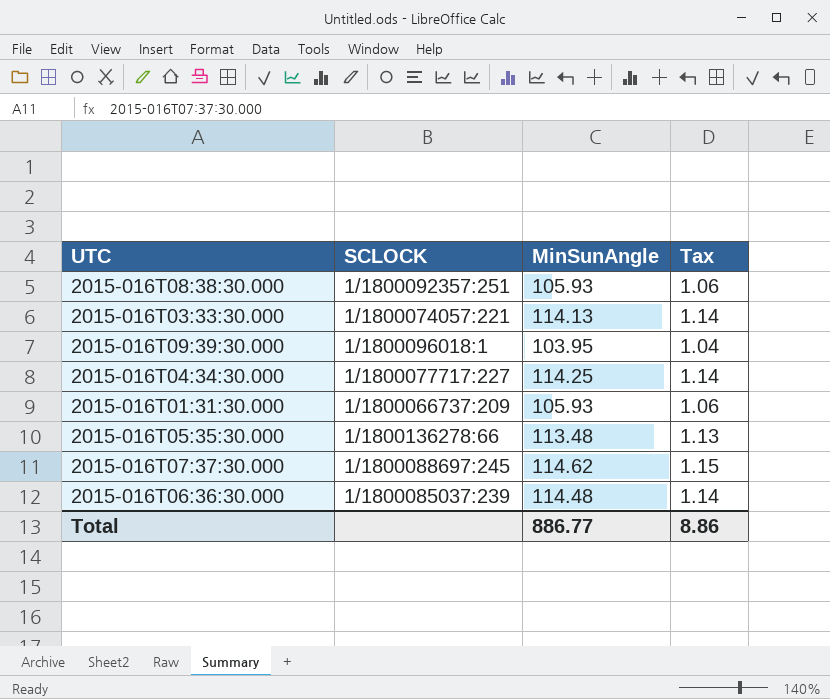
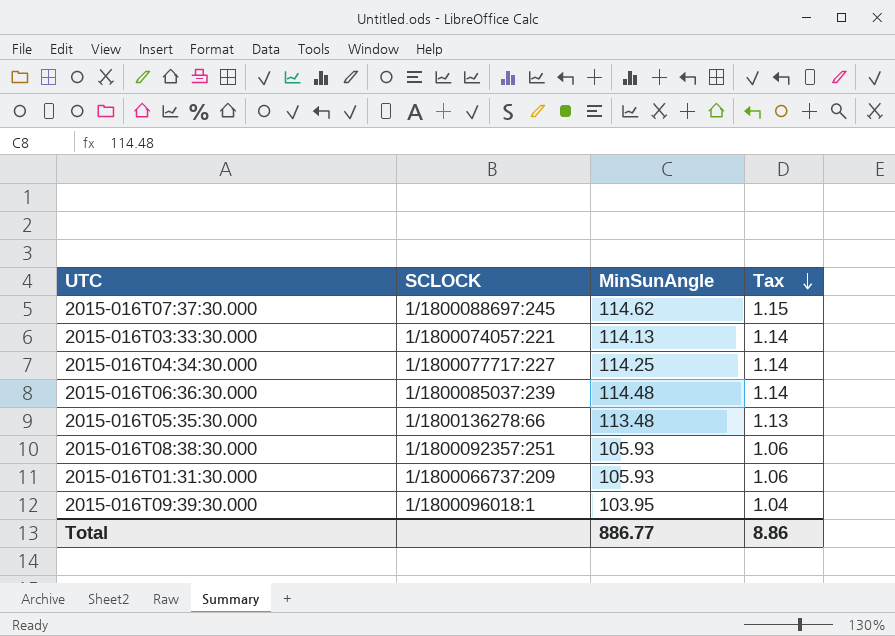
row order: none -> Tax descending

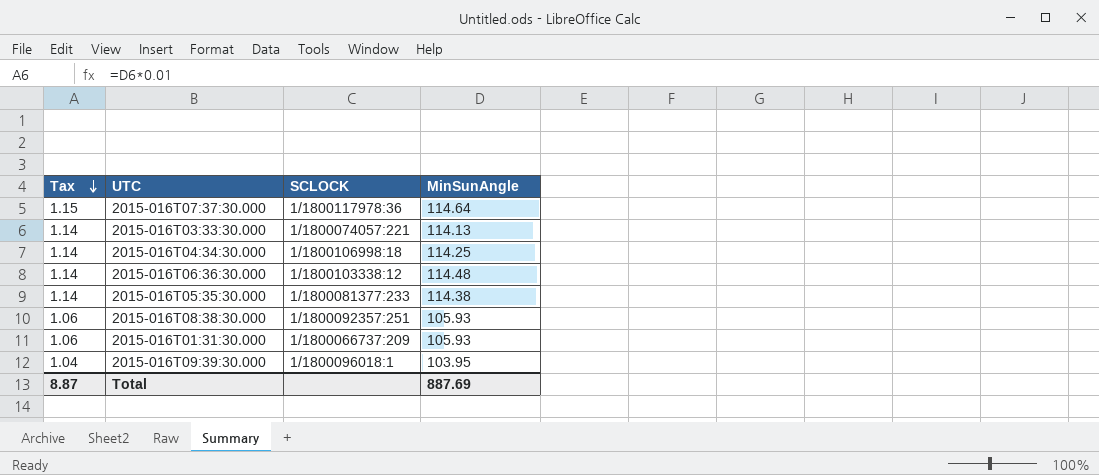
column Tax | position: 4 -> 1
2015-016T07:37:30.000 | SCLOCK: 1/1800088697:245 -> 1/1800117978:36
2015-016T07:37:30.000 | MinSunAngle: 114.62 -> 114.64
2015-016T04:34:30.000 | SCLOCK: 1/1800077717:227 -> 1/1800106998:18
2015-016T06:36:30.000 | SCLOCK: 1/1800085037:239 -> 1/1800103338:12
2015-016T05:35:30.000 | Tax: 1.13 -> 1.14
2015-016T05:35:30.000 | SCLOCK: 1/1800136278:66 -> 1/1800081377:233
2015-016T05:35:30.000 | MinSunAngle: 113.48 -> 114.38
Total | Tax: 8.86 -> 8.87
Total | MinSunAngle: 886.77 -> 887.69

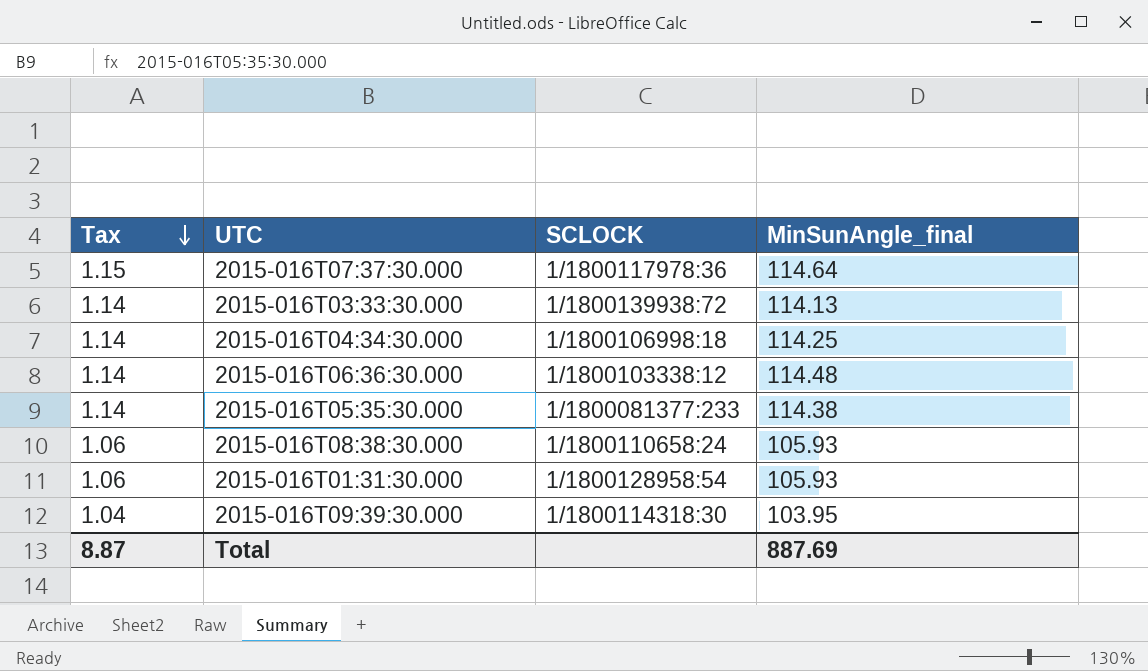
column name: MinSunAngle -> MinSunAngle_final
2015-016T03:33:30.000 | SCLOCK: 1/1800074057:221 -> 1/1800139938:72
2015-016T08:38:30.000 | SCLOCK: 1/1800092357:251 -> 1/1800110658:24
2015-016T01:31:30.000 | SCLOCK: 1/1800066737:209 -> 1/1800128958:54
2015-016T09:39:30.000 | SCLOCK: 1/1800096018:1 -> 1/1800114318:30

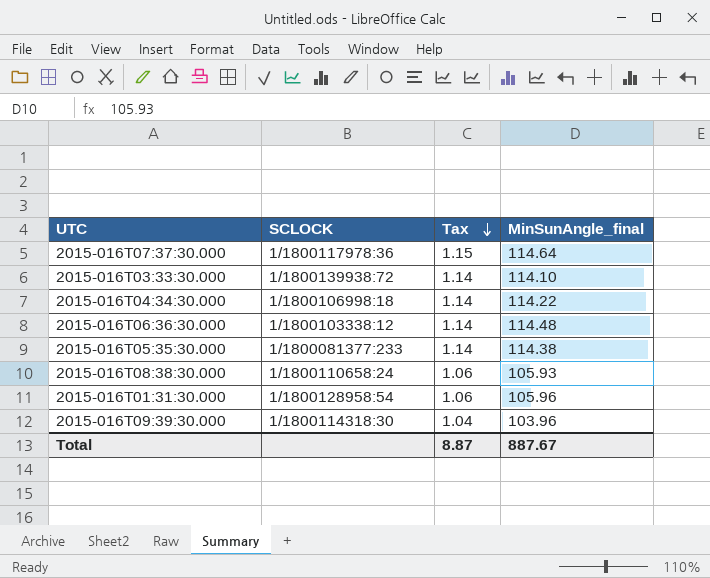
column Tax | position: 1 -> 3
2015-016T03:33:30.000 | MinSunAngle_final: 114.13 -> 114.10
2015-016T04:34:30.000 | MinSunAngle_final: 114.25 -> 114.22
2015-016T01:31:30.000 | MinSunAngle_final: 105.93 -> 105.96
2015-016T09:39:30.000 | MinSunAngle_final: 103.95 -> 103.96
Total | MinSunAngle_final: 887.69 -> 887.67

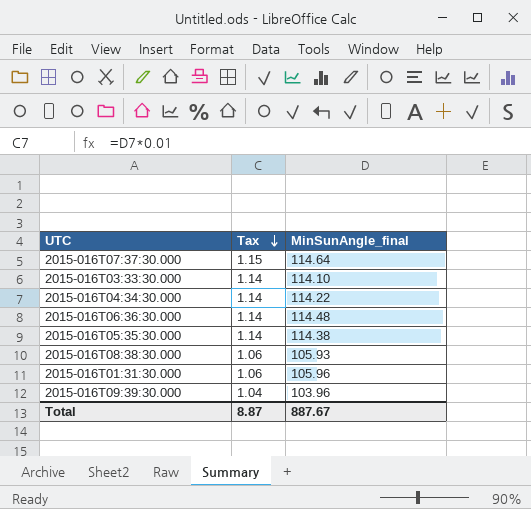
column SCLOCK | position: 2 -> none

